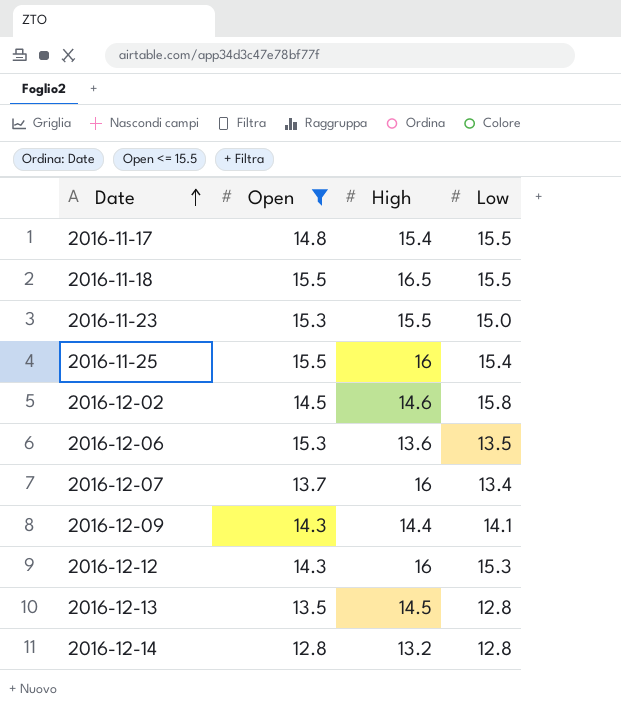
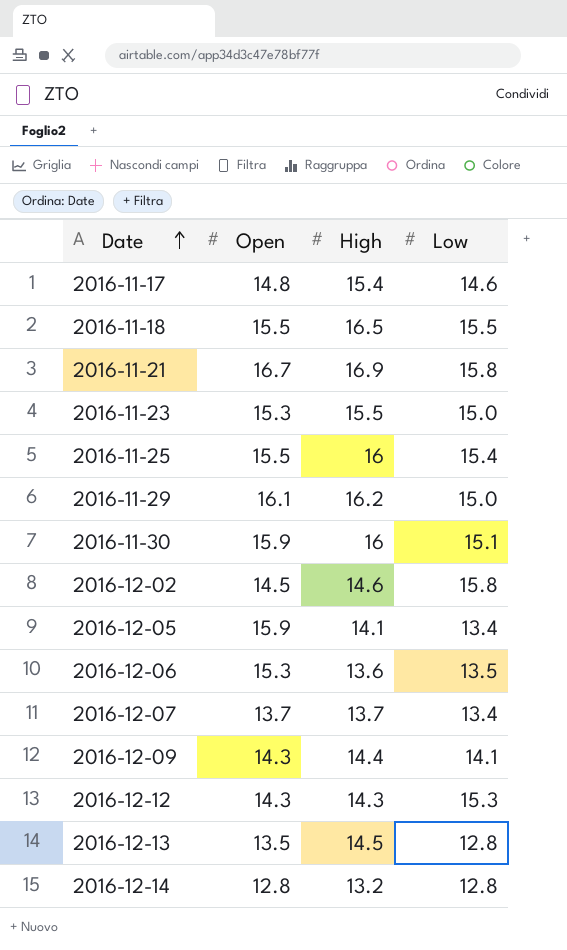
filter: Open <= 15.5 -> none
2016-11-17 | Low: 15.5 -> 14.6
2016-12-07 | High: 16 -> 13.7
2016-12-12 | High: 16 -> 14.3

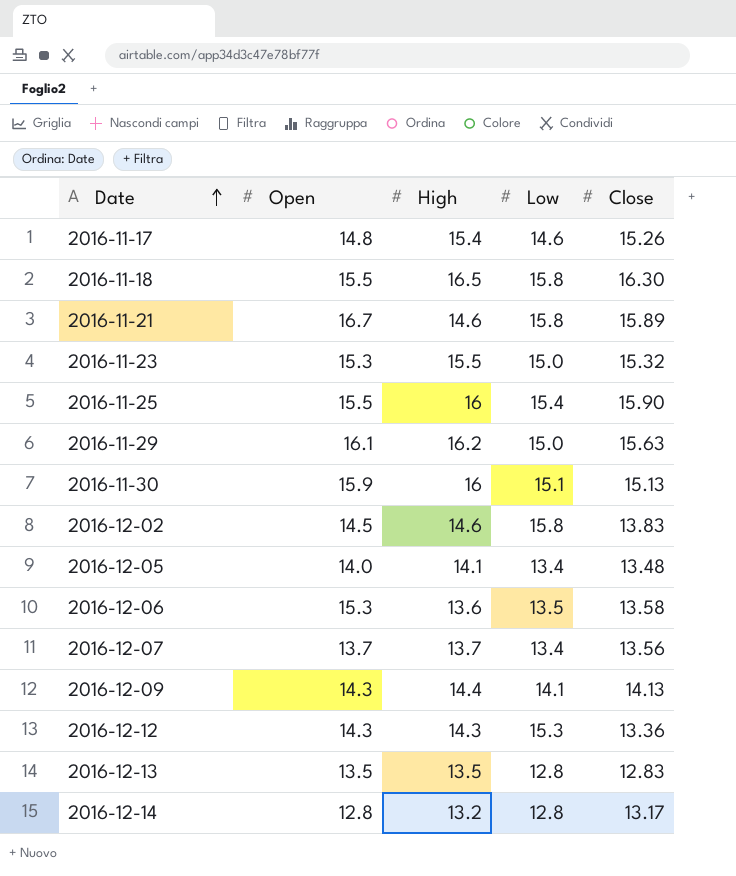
column Close | position: none -> 5
2016-11-18 | Low: 15.5 -> 15.8
2016-11-21 | High: 16.9 -> 14.6
2016-12-05 | Open: 15.9 -> 14.0
2016-12-13 | High: 14.5 -> 13.5

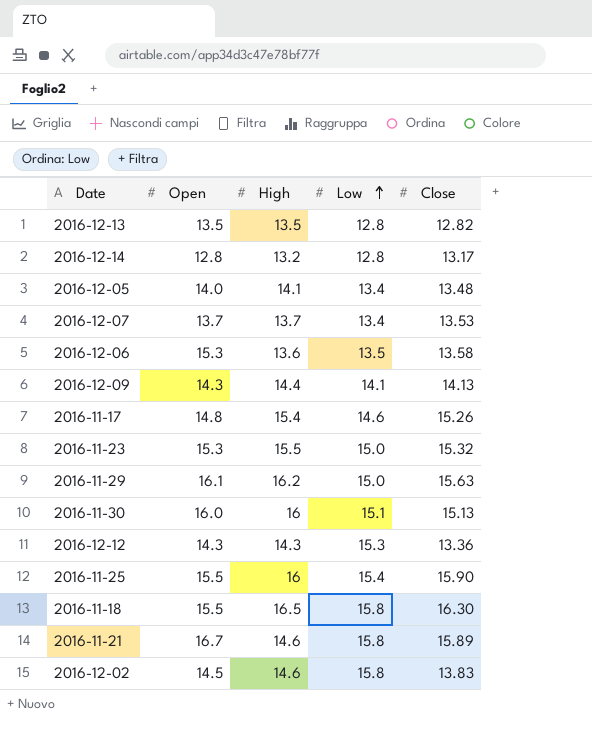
row order: Date ascending -> Low ascending
2016-12-13 | Close: 12.83 -> 12.82
2016-12-07 | Close: 13.56 -> 13.53
2016-11-30 | Open: 15.9 -> 16.0

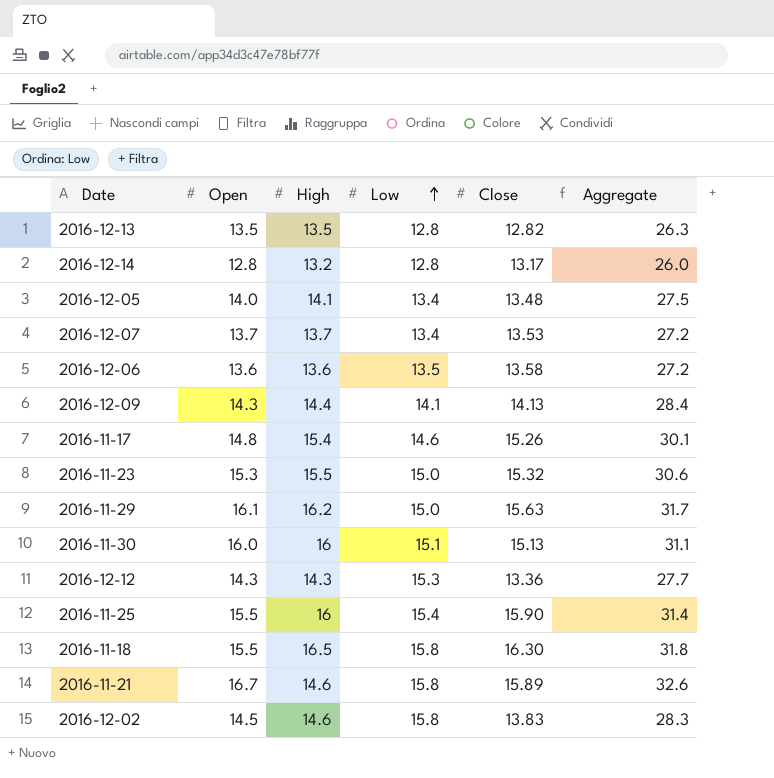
column Aggregate | formula: none -> [Open] + [Close]
2016-12-06 | Open: 15.3 -> 13.6

